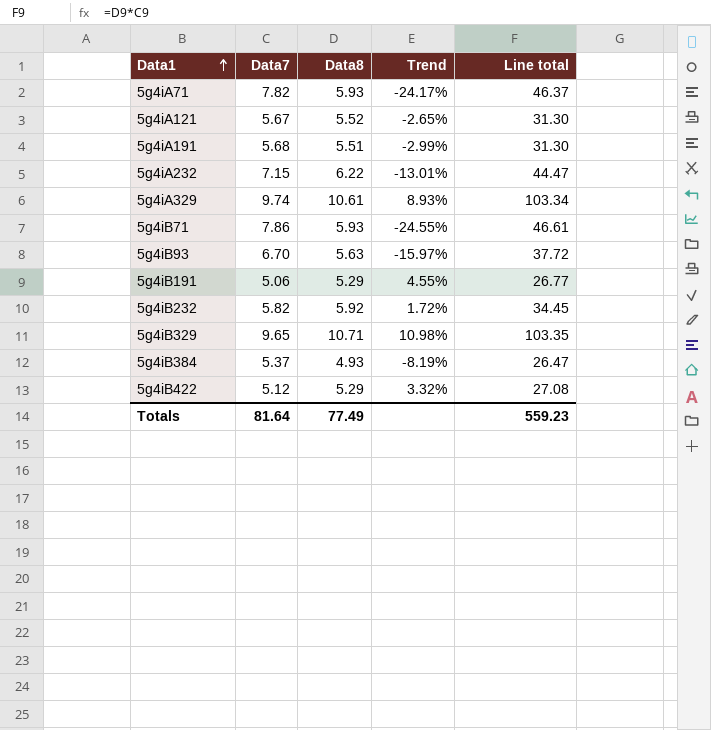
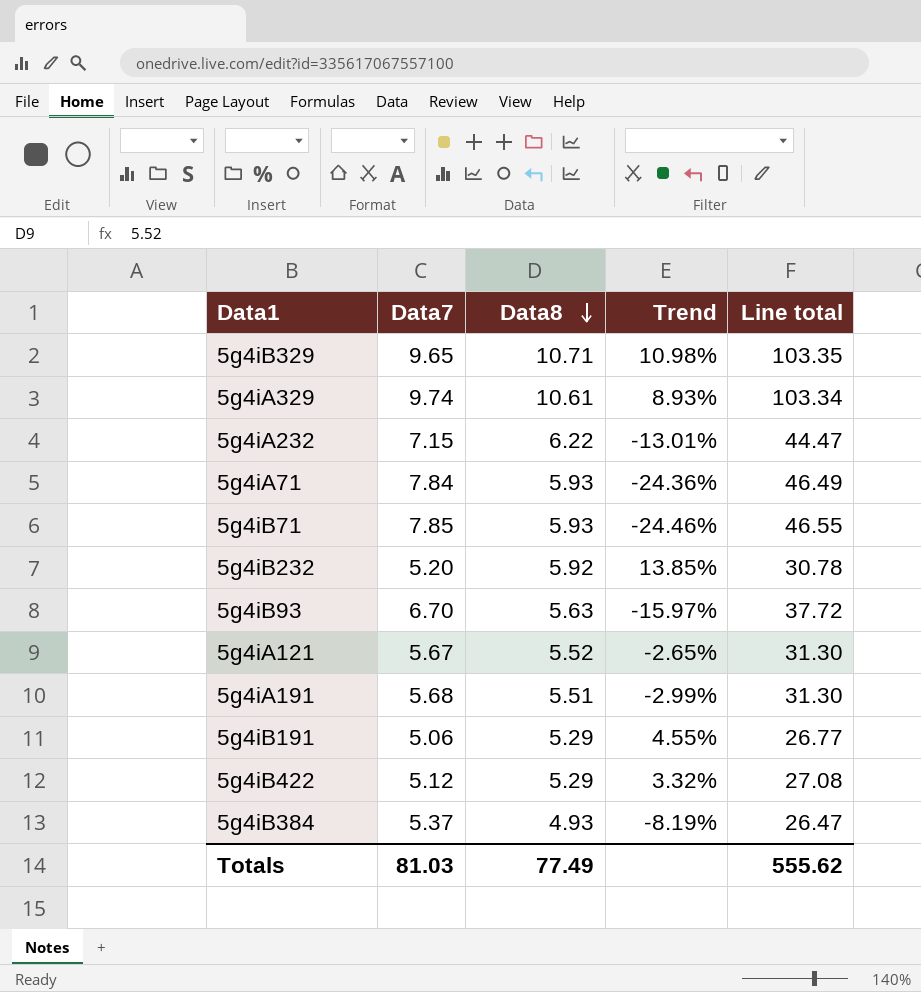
row order: Data1 ascending -> Data8 descending
5g4iA71 | Data7: 7.82 -> 7.84
5g4iA71 | Trend: -24.17% -> -24.36%
5g4iA71 | Line total: 46.37 -> 46.49
5g4iB71 | Data7: 7.86 -> 7.85
5g4iB71 | Trend: -24.55% -> -24.46%
5g4iB71 | Line total: 46.61 -> 46.55
5g4iB232 | Data7: 5.82 -> 5.20
5g4iB232 | Trend: 1.72% -> 13.85%
5g4iB232 | Line total: 34.45 -> 30.78
Totals | Data7: 81.64 -> 81.03
Totals | Line total: 559.23 -> 555.62

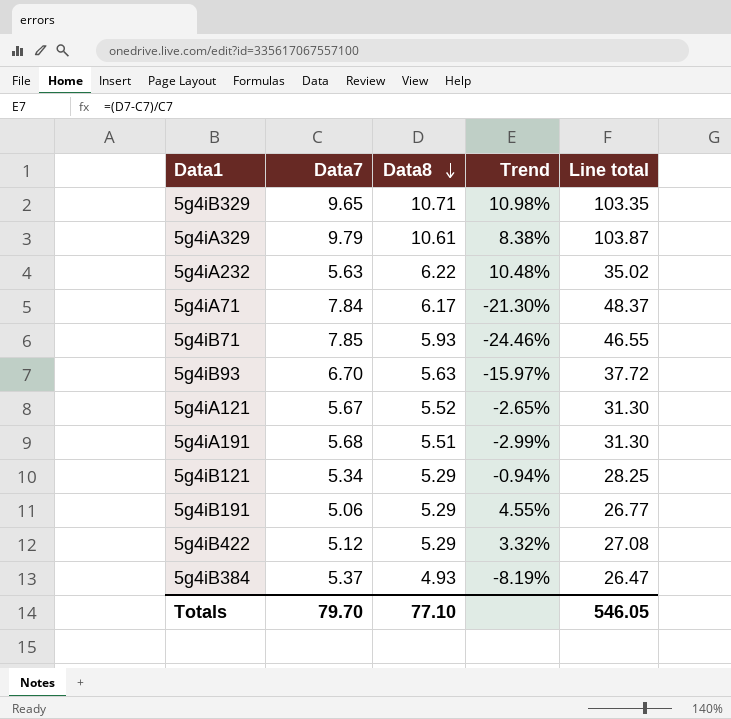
row 5g4iB232: 5.20 | 5.92 | 13.85% | 30.78 -> none
5g4iA329 | Data7: 9.74 -> 9.79
5g4iA329 | Trend: 8.93% -> 8.38%
5g4iA329 | Line total: 103.34 -> 103.87
5g4iA232 | Data7: 7.15 -> 5.63
5g4iA232 | Trend: -13.01% -> 10.48%
5g4iA232 | Line total: 44.47 -> 35.02
5g4iA71 | Data8: 5.93 -> 6.17
5g4iA71 | Trend: -24.36% -> -21.30%
5g4iA71 | Line total: 46.49 -> 48.37
row 5g4iB121: none -> 5.34 | 5.29 | -0.94% | 28.25
Totals | Data7: 81.03 -> 79.70
Totals | Data8: 77.49 -> 77.10
Totals | Line total: 555.62 -> 546.05

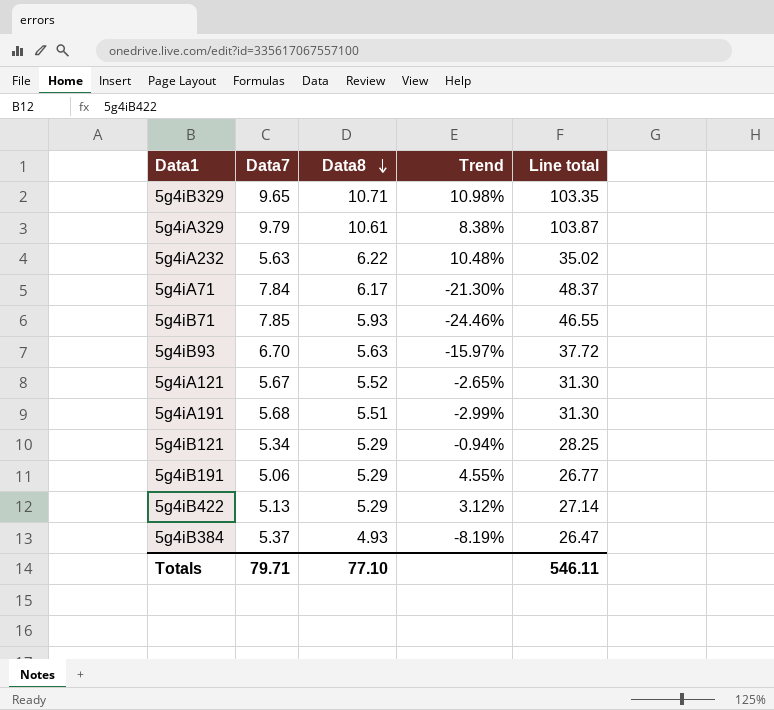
5g4iB422 | Data7: 5.12 -> 5.13
5g4iB422 | Trend: 3.32% -> 3.12%
5g4iB422 | Line total: 27.08 -> 27.14
Totals | Data7: 79.70 -> 79.71
Totals | Line total: 546.05 -> 546.11

